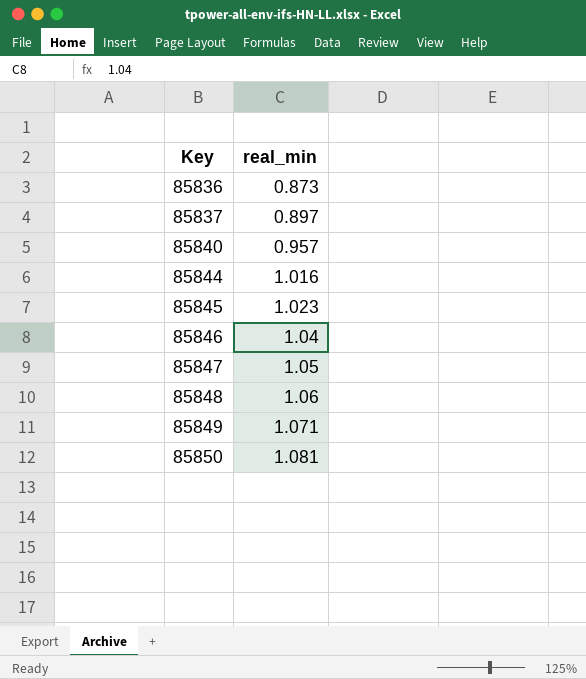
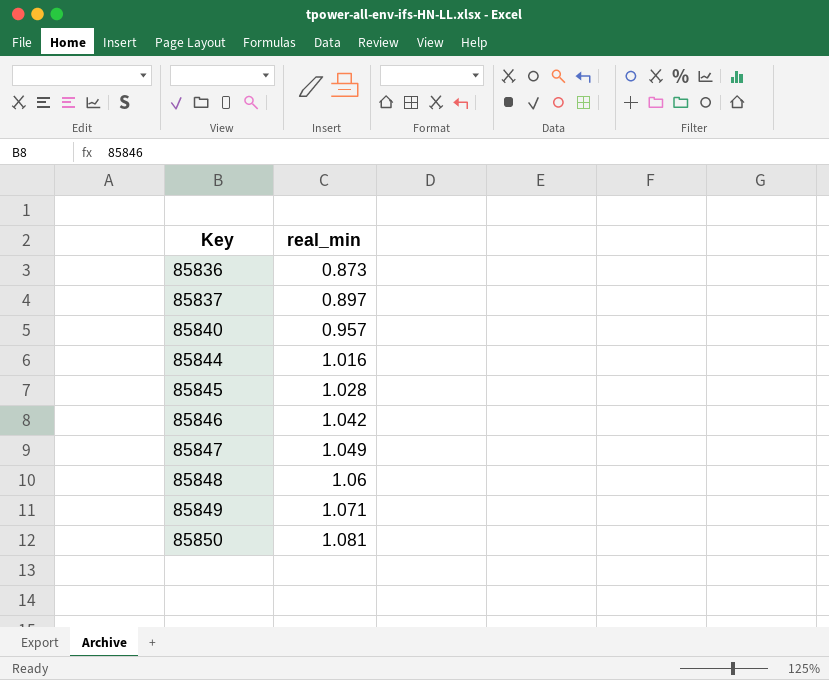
85845 | real_min: 1.023 -> 1.028
85846 | real_min: 1.04 -> 1.042
85847 | real_min: 1.05 -> 1.049

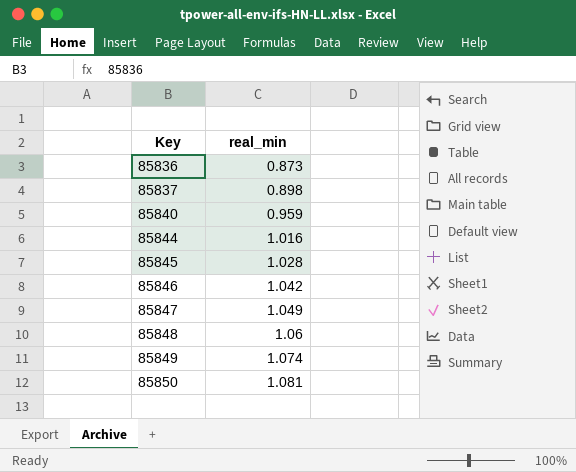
85837 | real_min: 0.897 -> 0.898
85840 | real_min: 0.957 -> 0.959
85849 | real_min: 1.071 -> 1.074

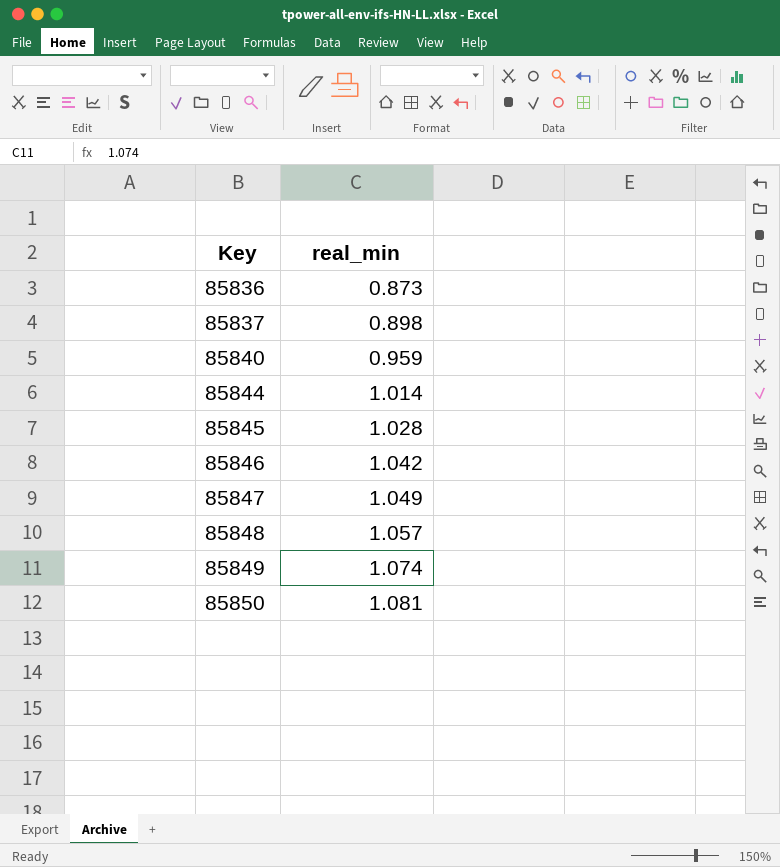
85844 | real_min: 1.016 -> 1.014
85848 | real_min: 1.06 -> 1.057

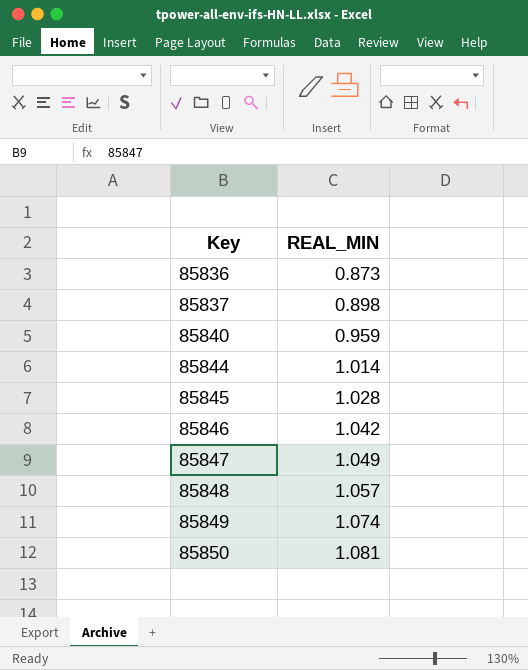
column name: real_min -> REAL_MIN

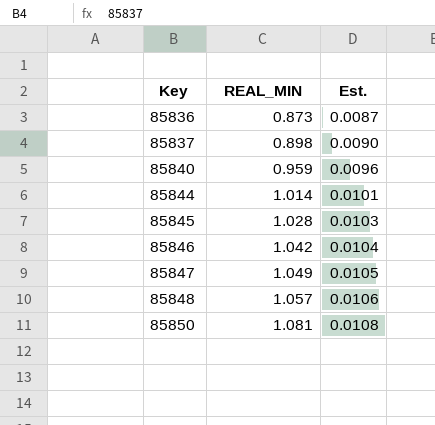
column Est. | formula: none -> [REAL_MIN] * 0.01
row 85849: 1.074 -> none

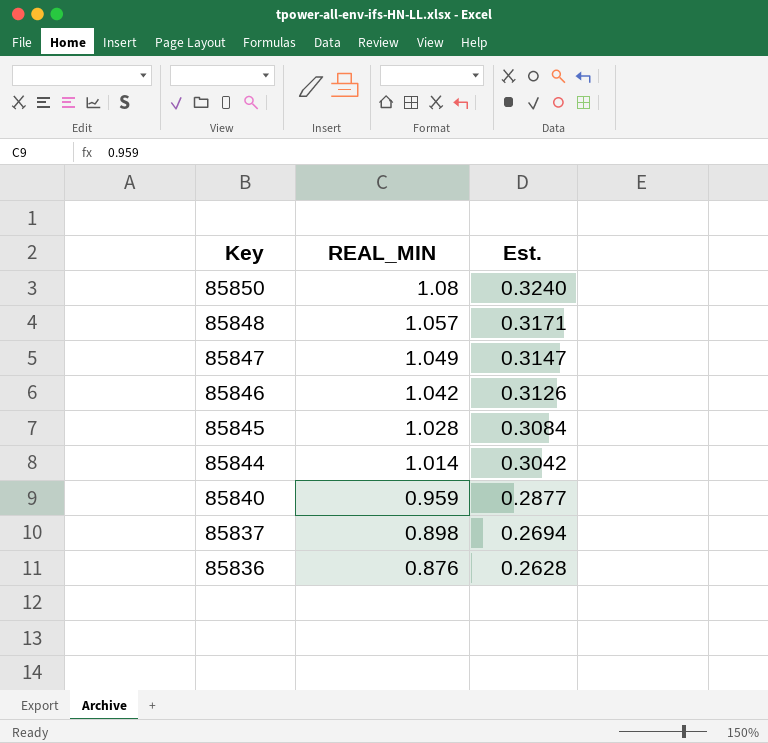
row order: Key ascending -> Key descending
column Est. | formula: [REAL_MIN] * 0.01 -> [REAL_MIN] * 0.3
85850 | REAL_MIN: 1.081 -> 1.08
85836 | REAL_MIN: 0.873 -> 0.876

